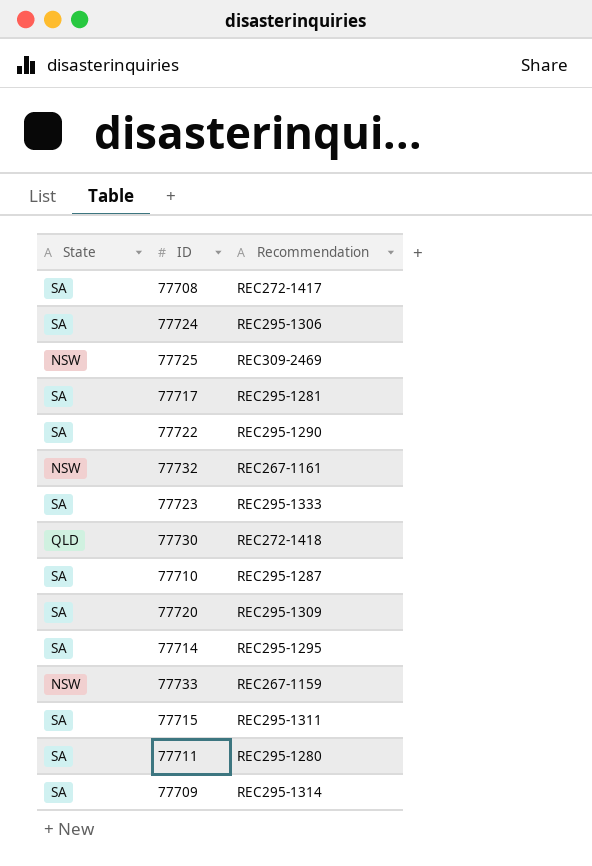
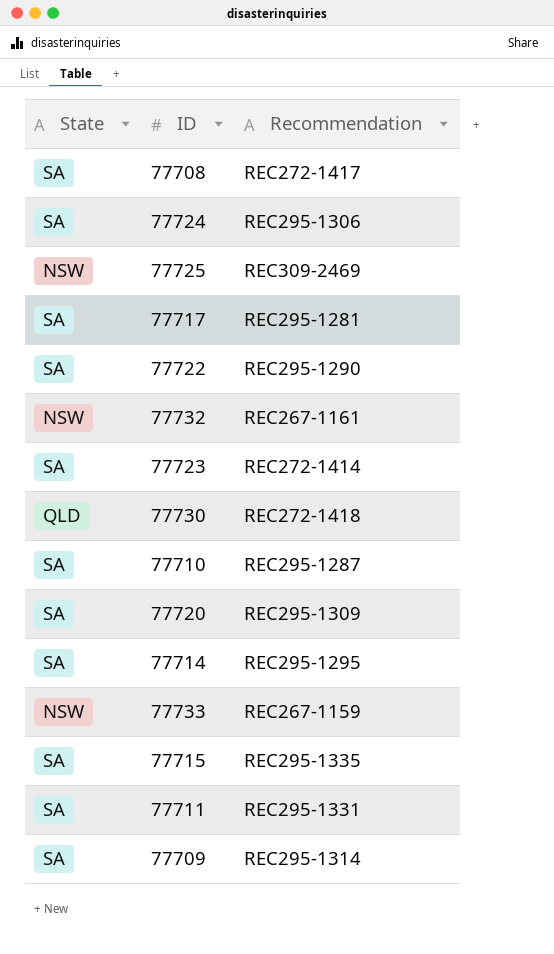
77723 | Recommendation: REC295-1333 -> REC272-1414
77715 | Recommendation: REC295-1311 -> REC295-1335
77711 | Recommendation: REC295-1280 -> REC295-1331

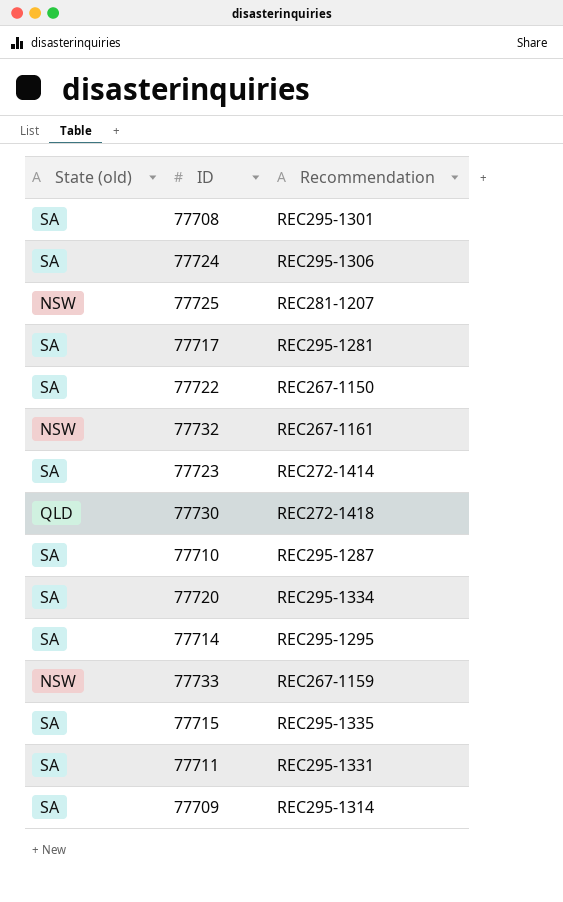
column name: State -> State (old)
77708 | Recommendation: REC272-1417 -> REC295-1301
77725 | Recommendation: REC309-2469 -> REC281-1207
77722 | Recommendation: REC295-1290 -> REC267-1150
77720 | Recommendation: REC295-1309 -> REC295-1334

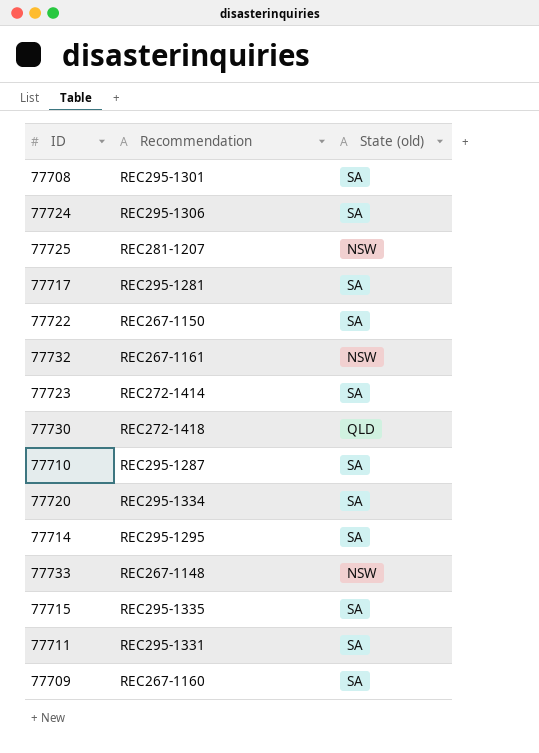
column State (old) | position: 1 -> 3
77733 | Recommendation: REC267-1159 -> REC267-1148
77709 | Recommendation: REC295-1314 -> REC267-1160

